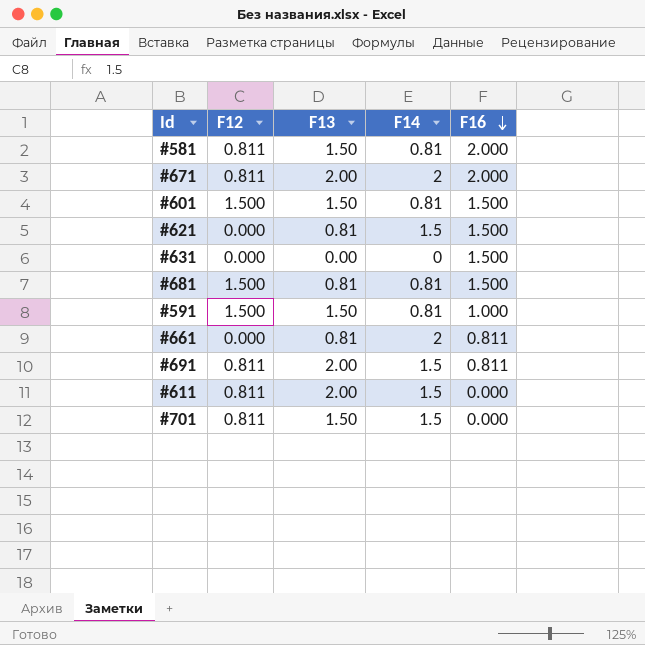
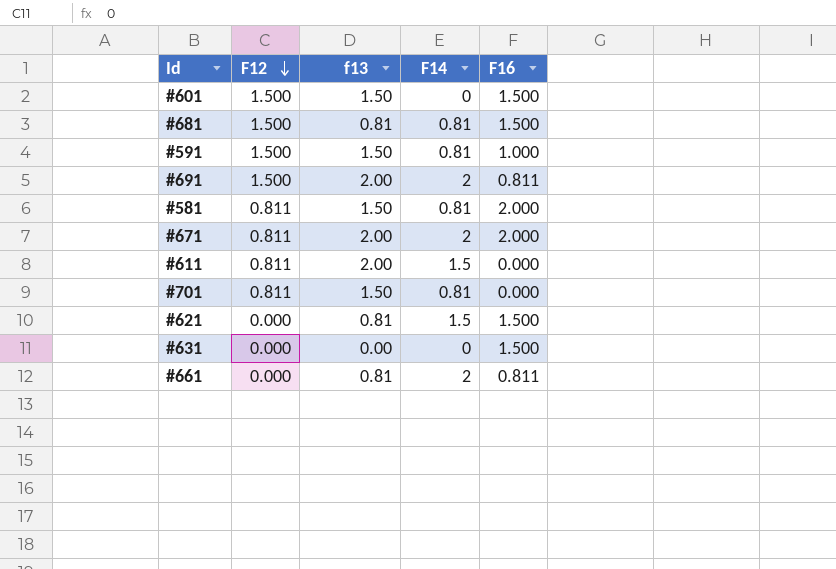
row order: F16 descending -> F12 descending
column name: F13 -> f13
#601 | F14: 0.81 -> 0
#691 | F12: 0.811 -> 1.500
#691 | F14: 1.5 -> 2
#701 | F14: 1.5 -> 0.81

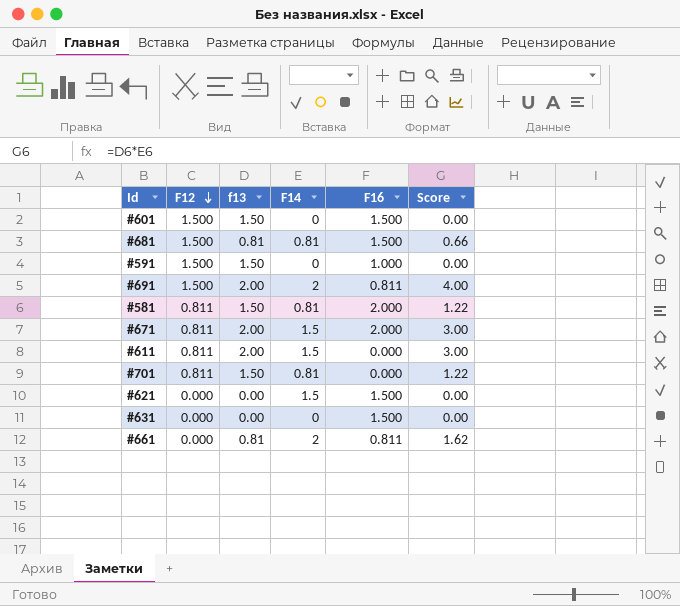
column Score | formula: none -> [f13] * [F14]
#591 | F14: 0.81 -> 0
#671 | F14: 2 -> 1.5
#621 | f13: 0.81 -> 0.00

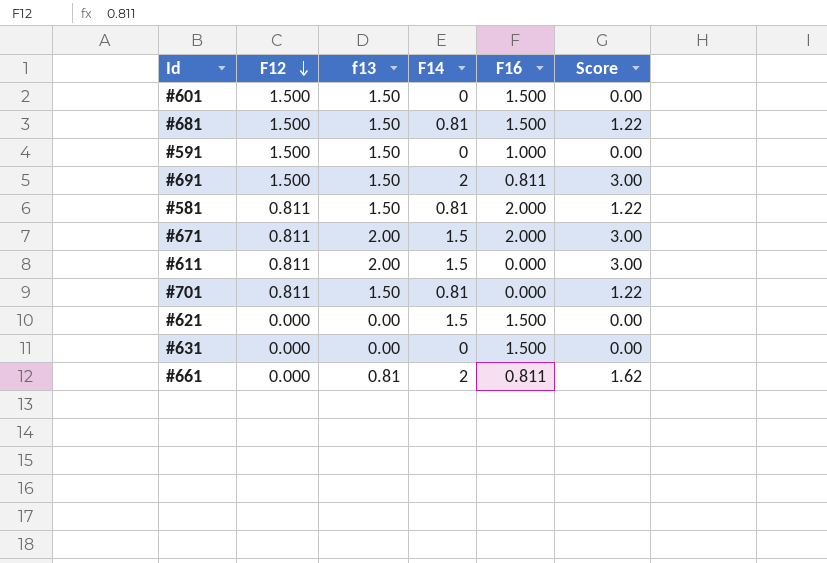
#681 | f13: 0.81 -> 1.50
#681 | Score: 0.66 -> 1.22
#691 | f13: 2.00 -> 1.50
#691 | Score: 4.00 -> 3.00

